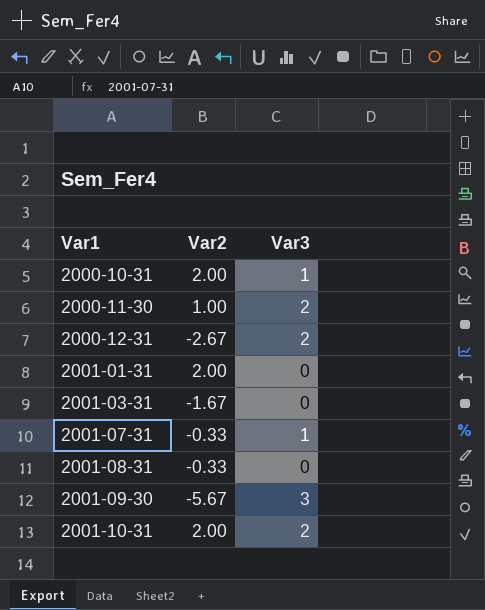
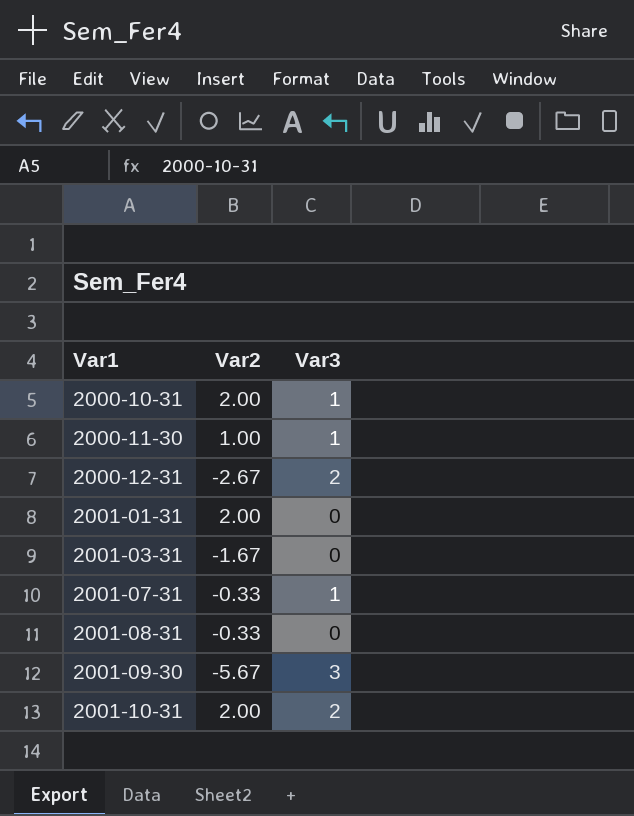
2000-11-30 | Var3: 2 -> 1

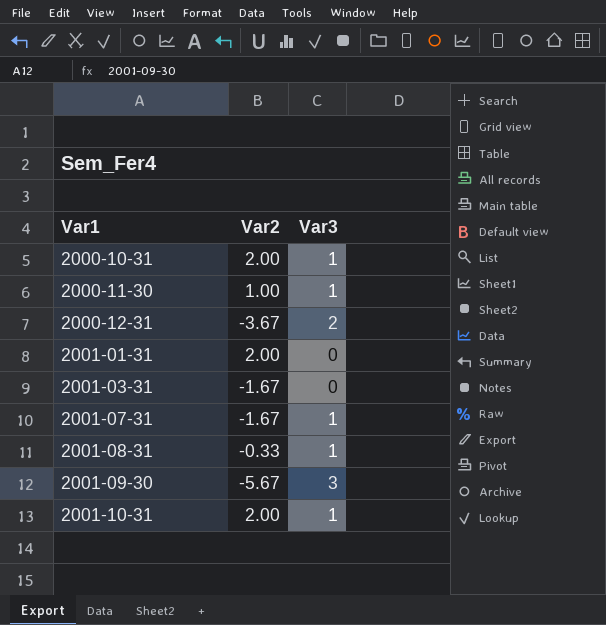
2000-12-31 | Var2: -2.67 -> -3.67
2001-07-31 | Var2: -0.33 -> -1.67
2001-08-31 | Var3: 0 -> 1
2001-10-31 | Var3: 2 -> 1

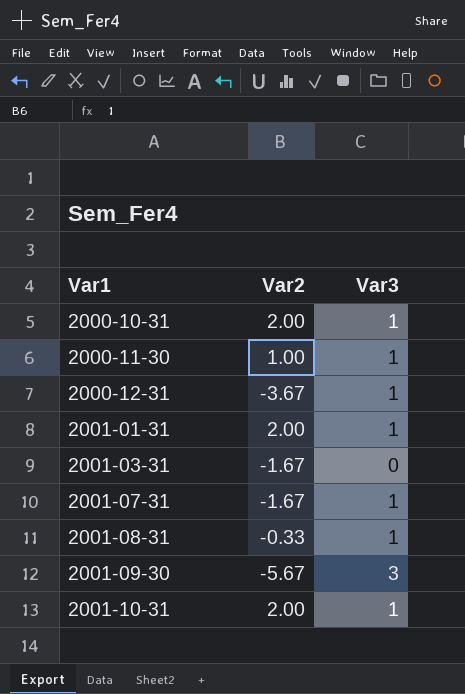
2000-12-31 | Var3: 2 -> 1
2001-01-31 | Var3: 0 -> 1

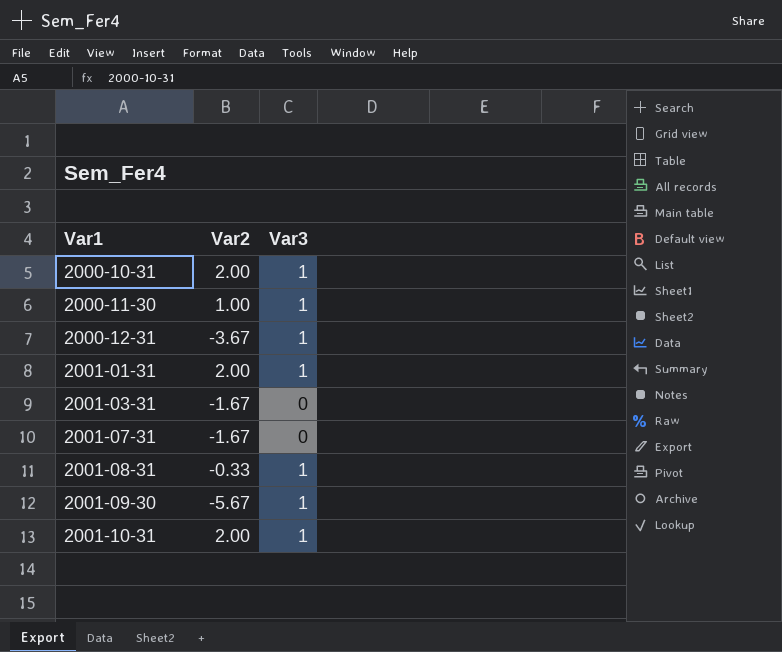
2001-07-31 | Var3: 1 -> 0
2001-09-30 | Var3: 3 -> 1

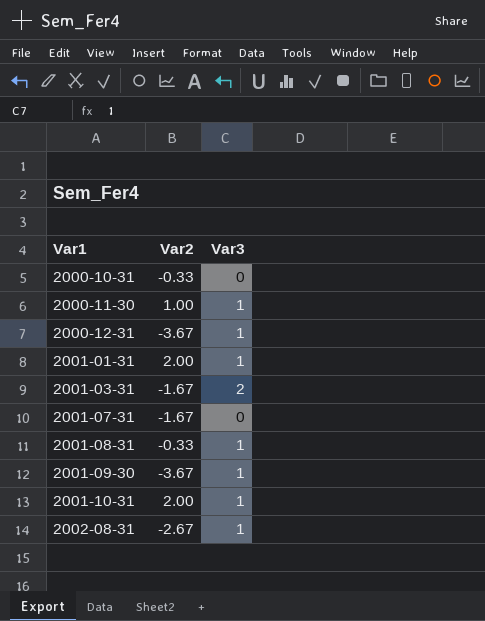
2000-10-31 | Var2: 2.00 -> -0.33
2000-10-31 | Var3: 1 -> 0
2001-03-31 | Var3: 0 -> 2
2001-09-30 | Var2: -5.67 -> -3.67
row 2002-08-31: none -> -2.67 | 1

